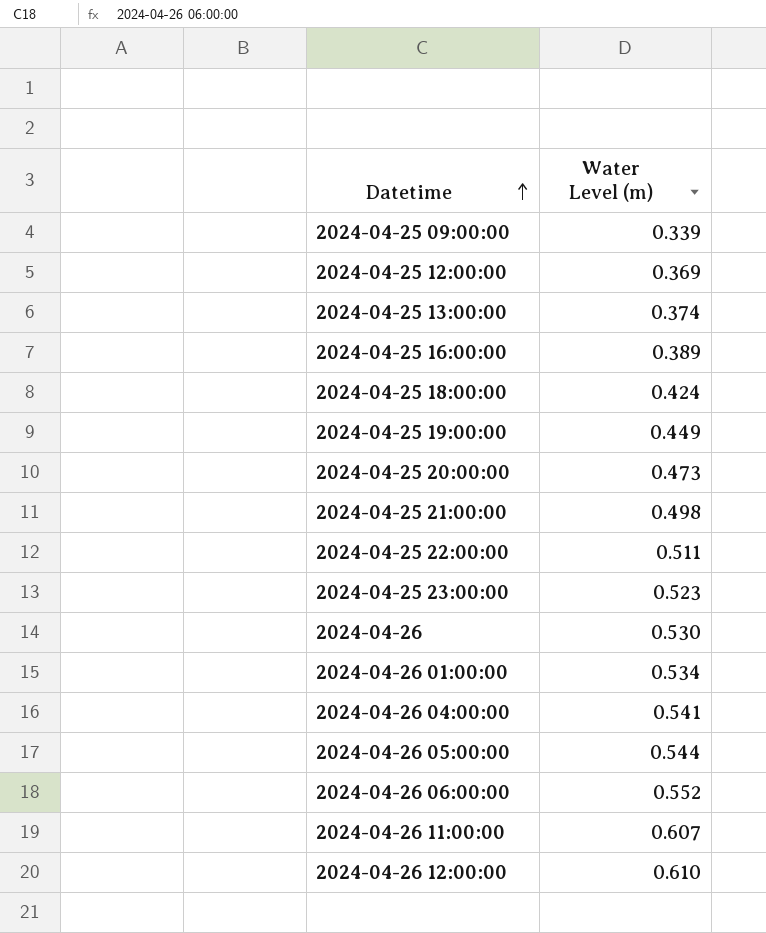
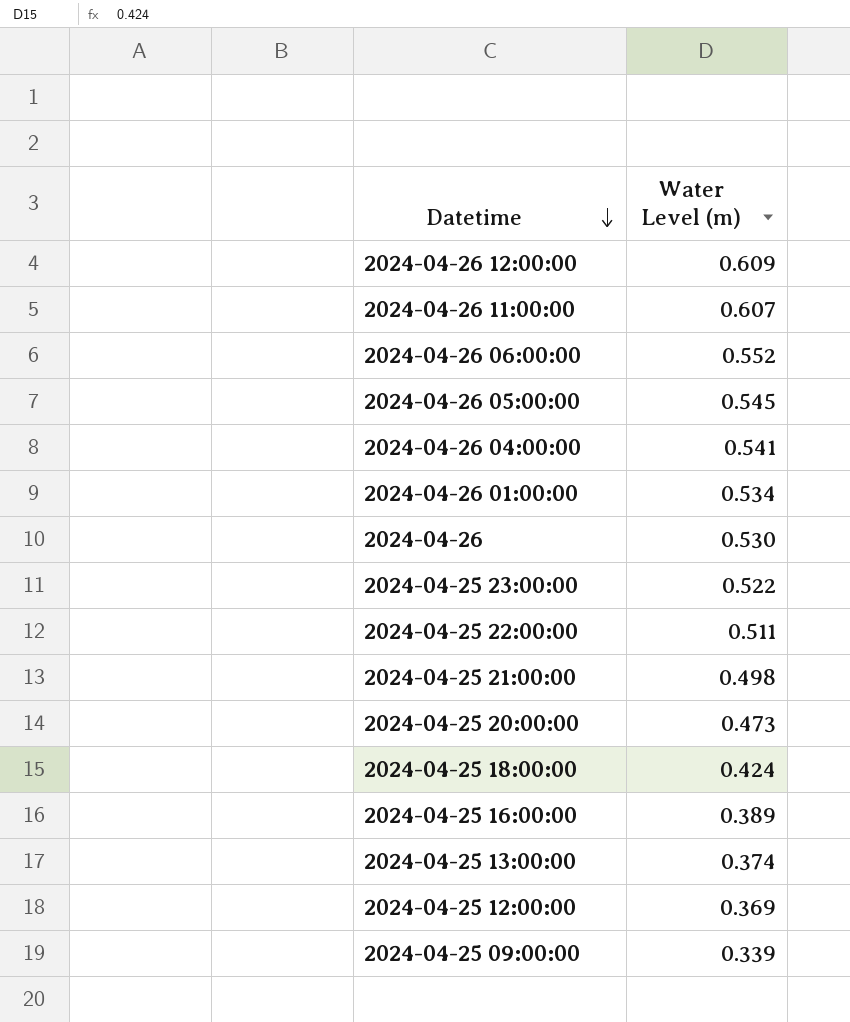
row order: Datetime ascending -> Datetime descending
row 2024-04-25 19:00:00: 0.449 -> none
2024-04-26 12:00:00 | Water Level (m): 0.610 -> 0.609
2024-04-26 05:00:00 | Water Level (m): 0.544 -> 0.545
2024-04-25 23:00:00 | Water Level (m): 0.523 -> 0.522

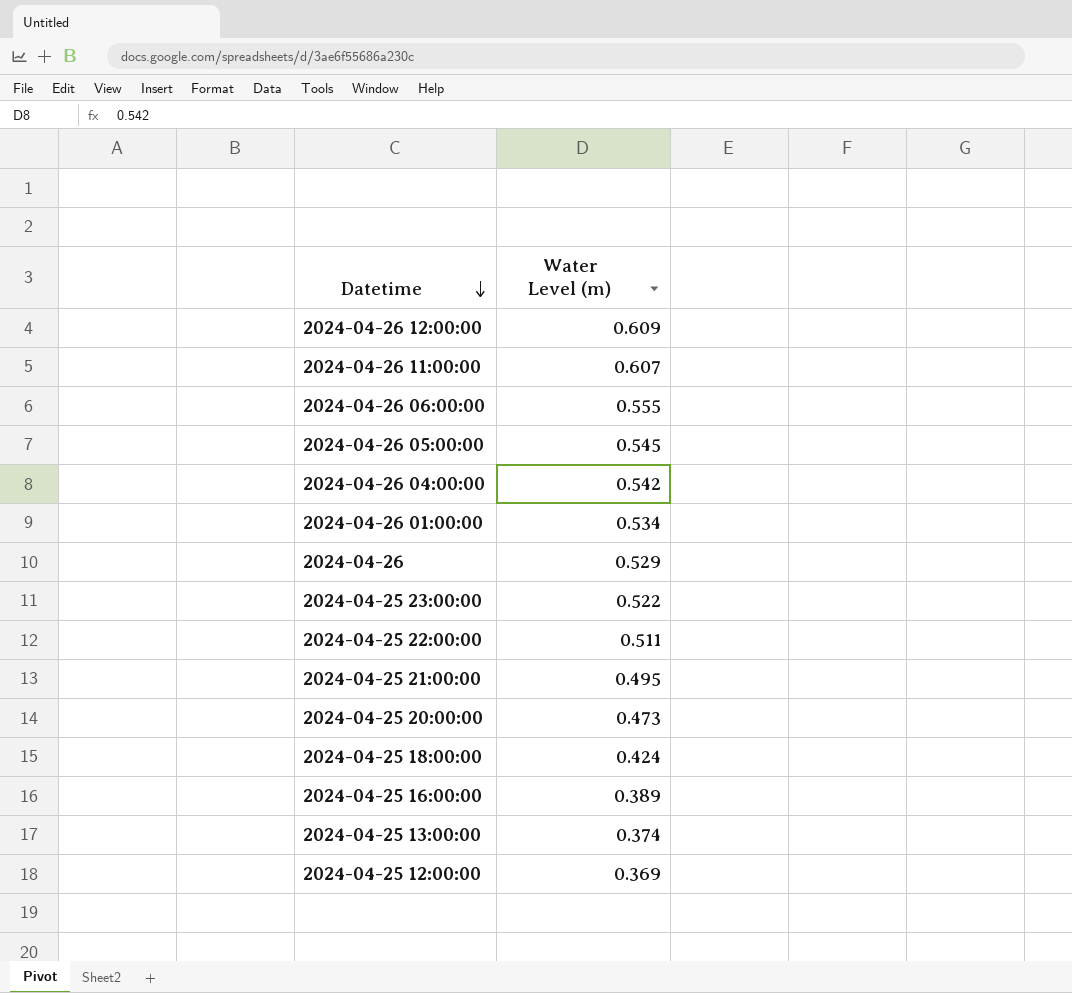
row 2024-04-25 09:00:00: 0.339 -> none
2024-04-26 06:00:00 | Water Level (m): 0.552 -> 0.555
2024-04-26 04:00:00 | Water Level (m): 0.541 -> 0.542
2024-04-26 | Water Level (m): 0.530 -> 0.529
2024-04-25 21:00:00 | Water Level (m): 0.498 -> 0.495

